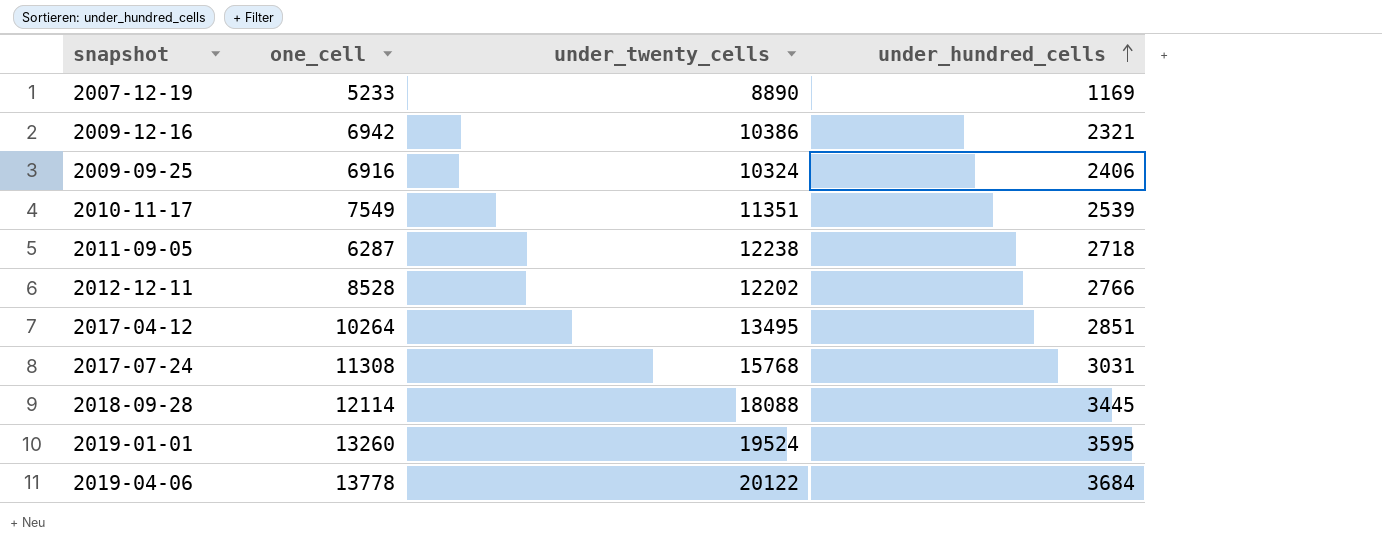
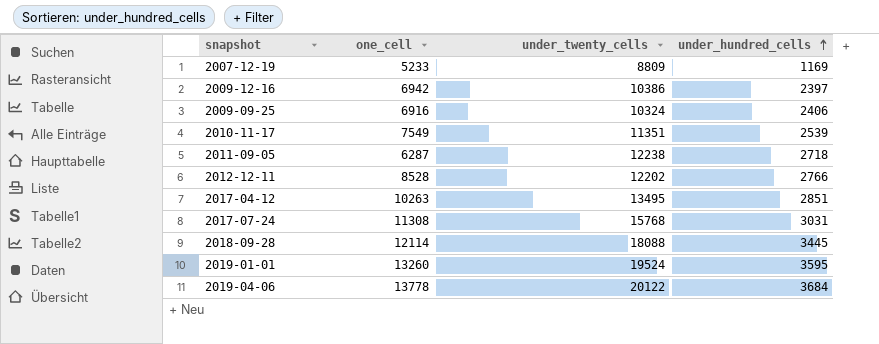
2007-12-19 | under_twenty_cells: 8890 -> 8809
2009-12-16 | under_hundred_cells: 2321 -> 2397
2017-04-12 | one_cell: 10264 -> 10263

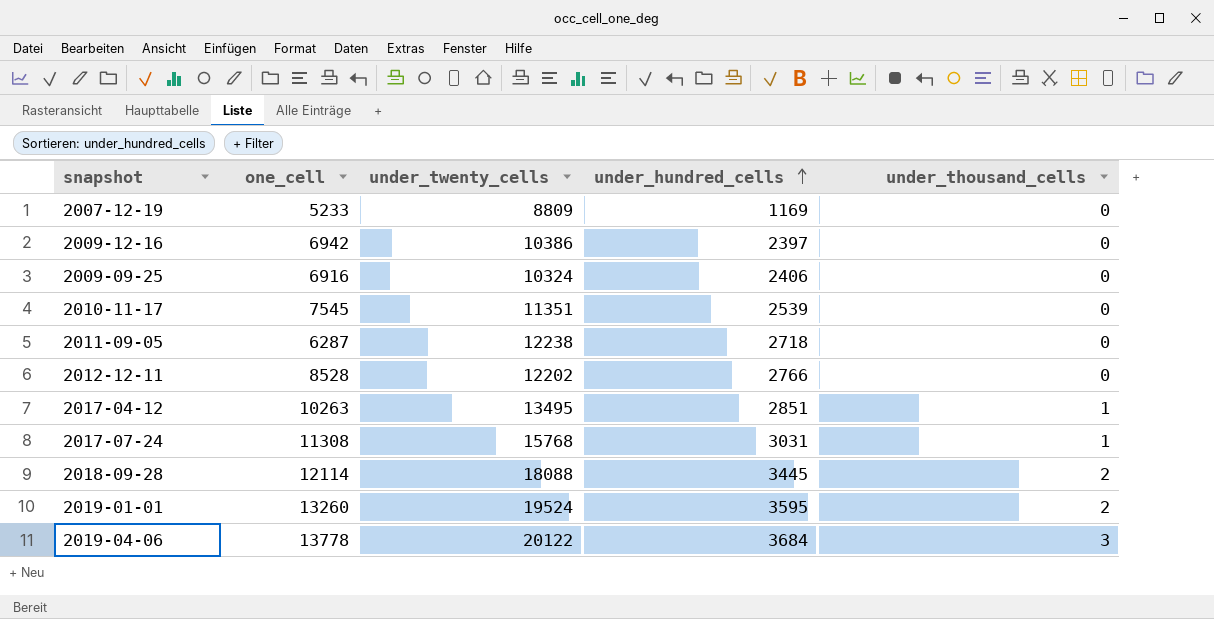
column under_thousand_cells | position: none -> 5
2010-11-17 | one_cell: 7549 -> 7545

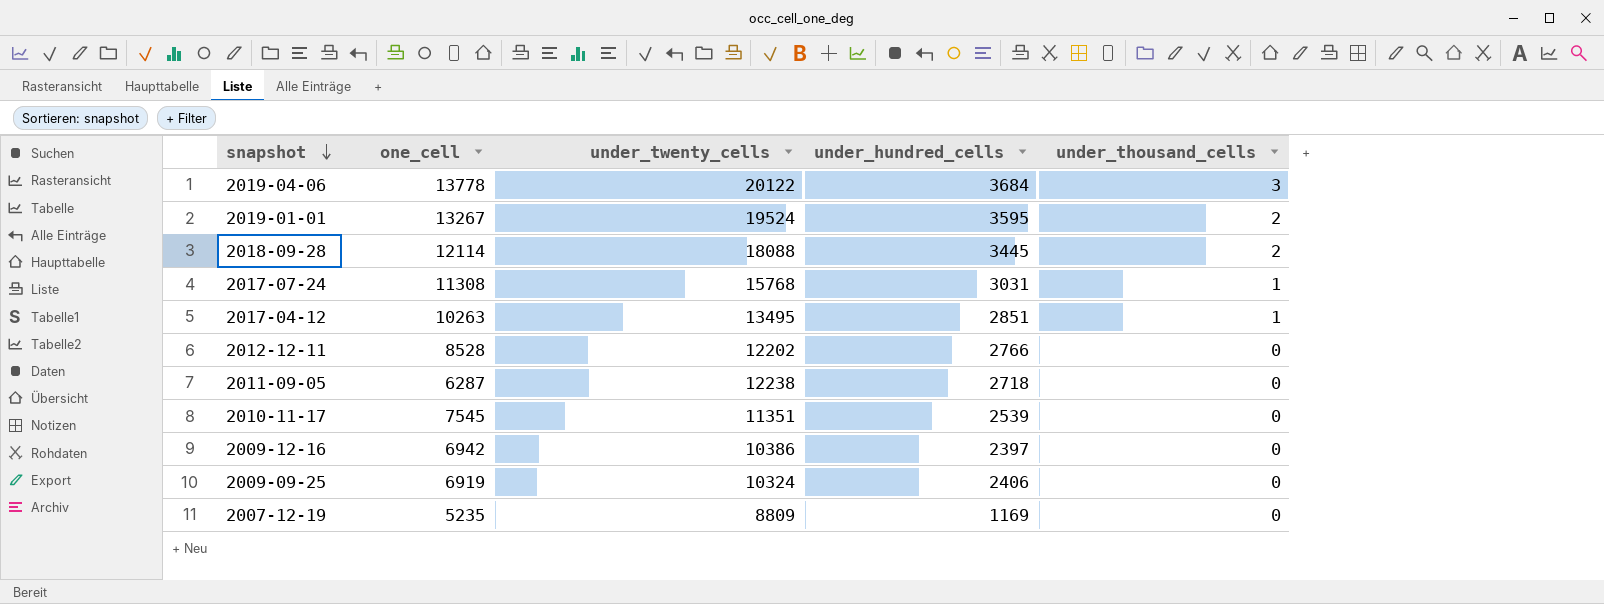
row order: under_hundred_cells ascending -> snapshot descending
2019-01-01 | one_cell: 13260 -> 13267
2009-09-25 | one_cell: 6916 -> 6919
2007-12-19 | one_cell: 5233 -> 5235

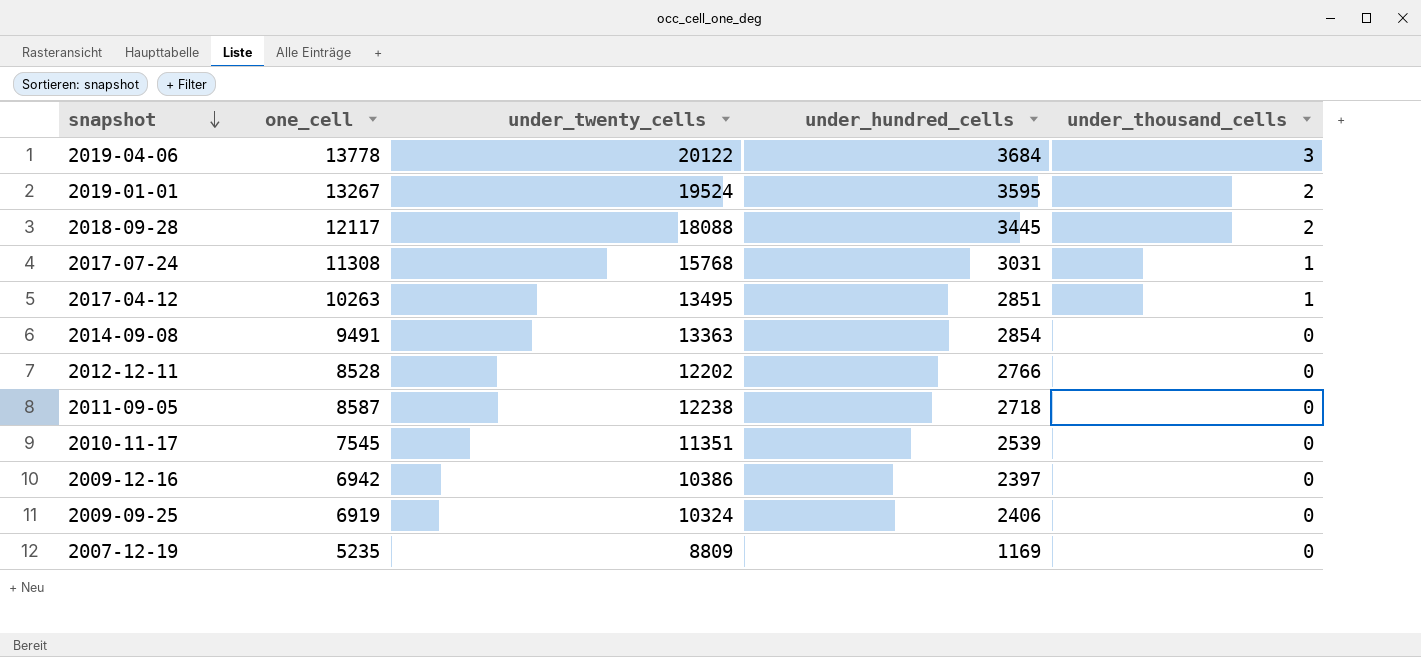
2018-09-28 | one_cell: 12114 -> 12117
row 2014-09-08: none -> 9491 | 13363 | 2854 | 0
2011-09-05 | one_cell: 6287 -> 8587

